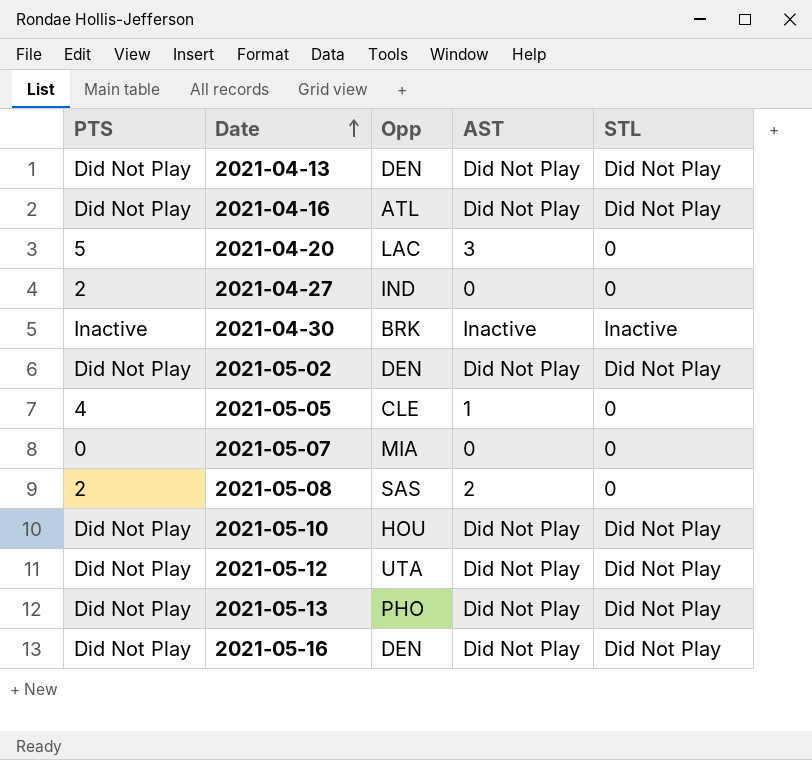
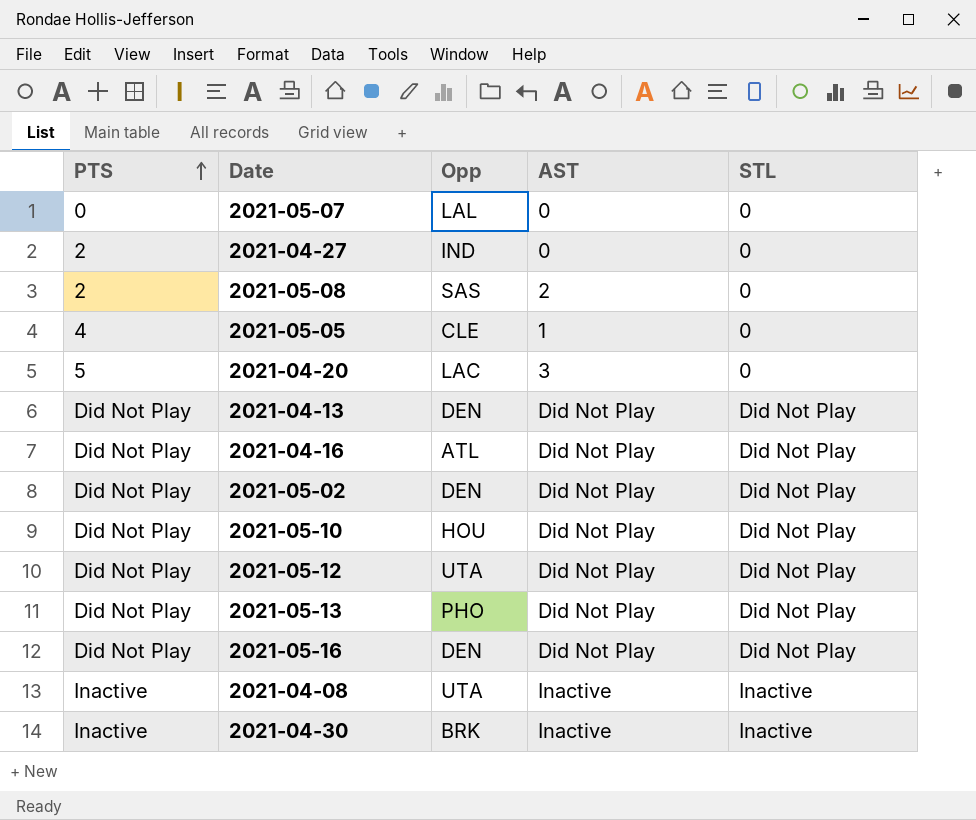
row order: Date ascending -> PTS ascending
2021-05-07 | Opp: MIA -> LAL
row 2021-04-08: none -> Inactive | UTA | Inactive | Inactive

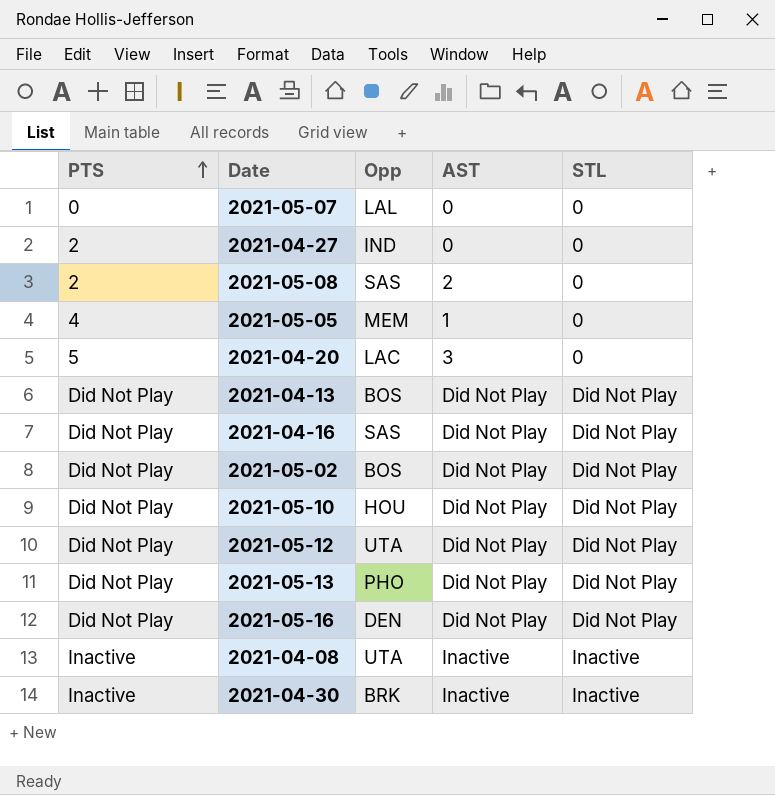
2021-05-05 | Opp: CLE -> MEM
2021-04-13 | Opp: DEN -> BOS
2021-04-16 | Opp: ATL -> SAS
2021-05-02 | Opp: DEN -> BOS

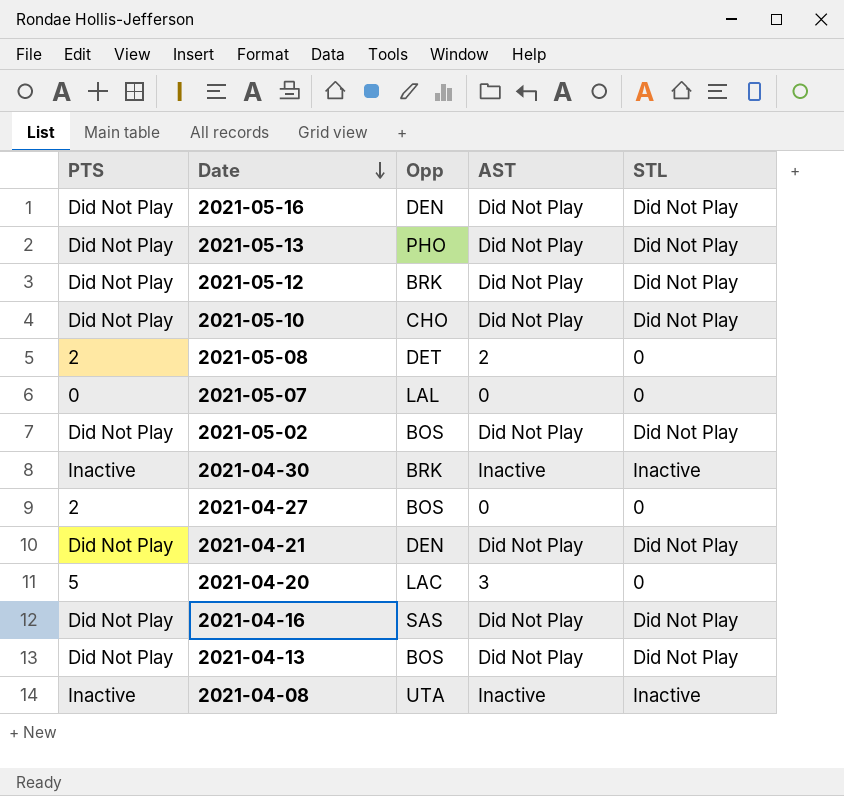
row order: PTS ascending -> Date descending
row 2021-05-05: 4 | MEM | 1 | 0 -> none
2021-05-12 | Opp: UTA -> BRK
2021-05-10 | Opp: HOU -> CHO
2021-05-08 | Opp: SAS -> DET
2021-04-27 | Opp: IND -> BOS
row 2021-04-21: none -> Did Not Play | DEN | Did Not Play | Did Not Play

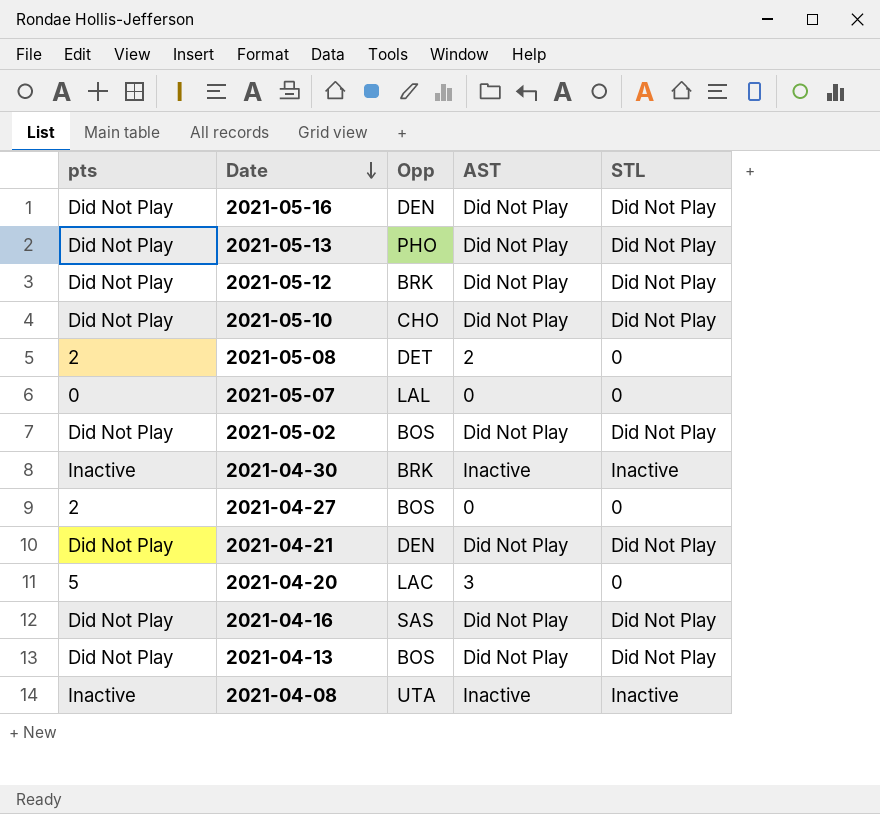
column name: PTS -> pts

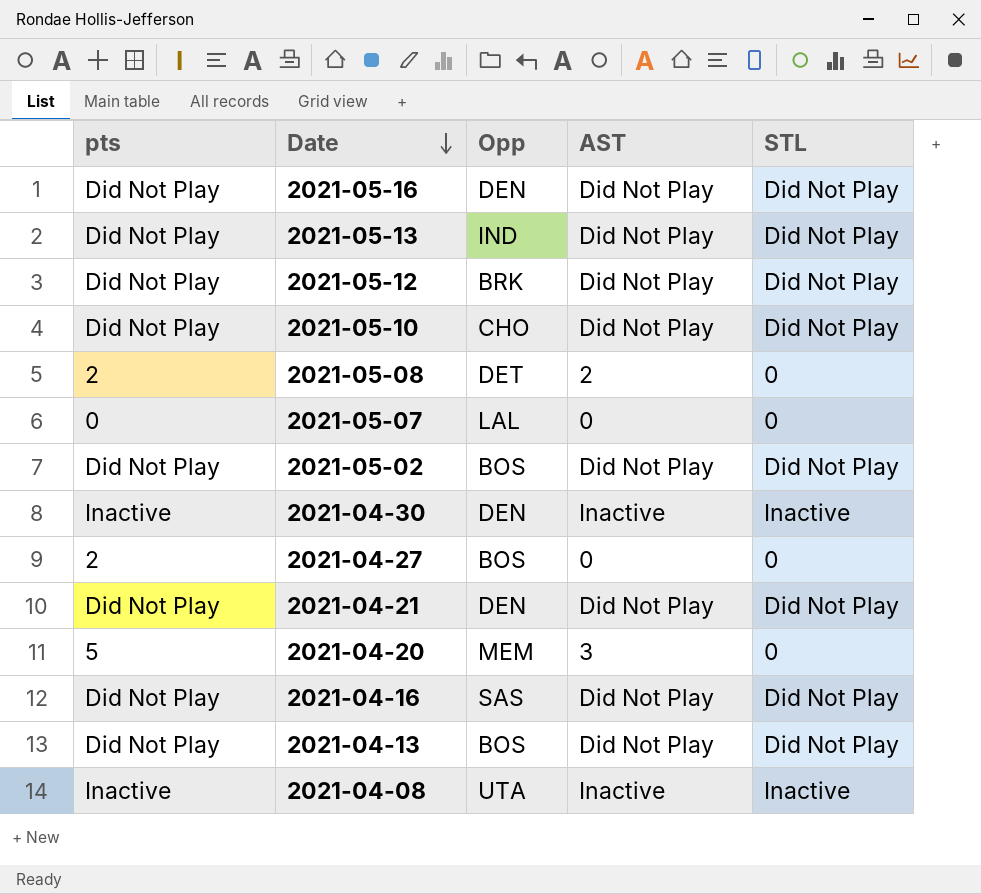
2021-05-13 | Opp: PHO -> IND
2021-04-30 | Opp: BRK -> DEN
2021-04-20 | Opp: LAC -> MEM

